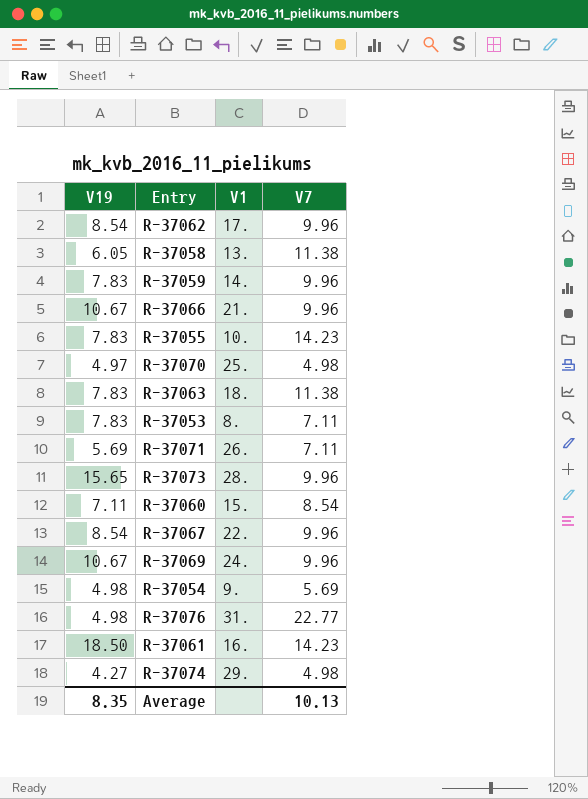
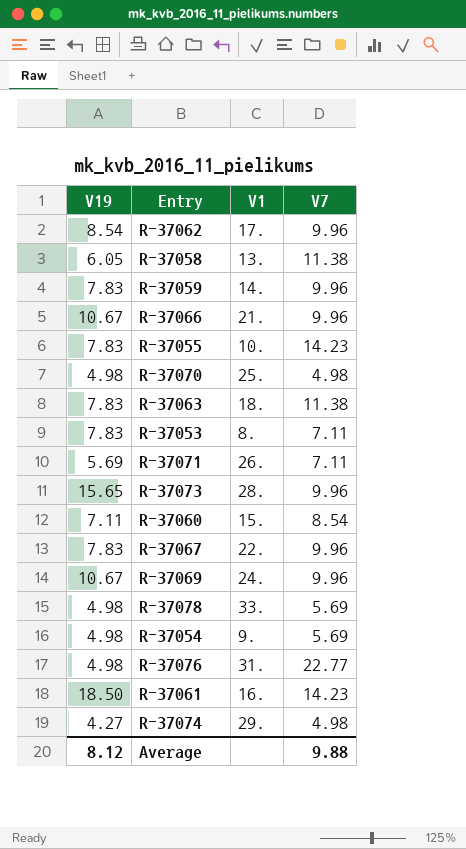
R-37070 | V19: 4.97 -> 4.98
R-37067 | V19: 8.54 -> 7.83
row R-37078: none -> 4.98 | 33. | 5.69
Average | V19: 8.35 -> 8.12
Average | V7: 10.13 -> 9.88

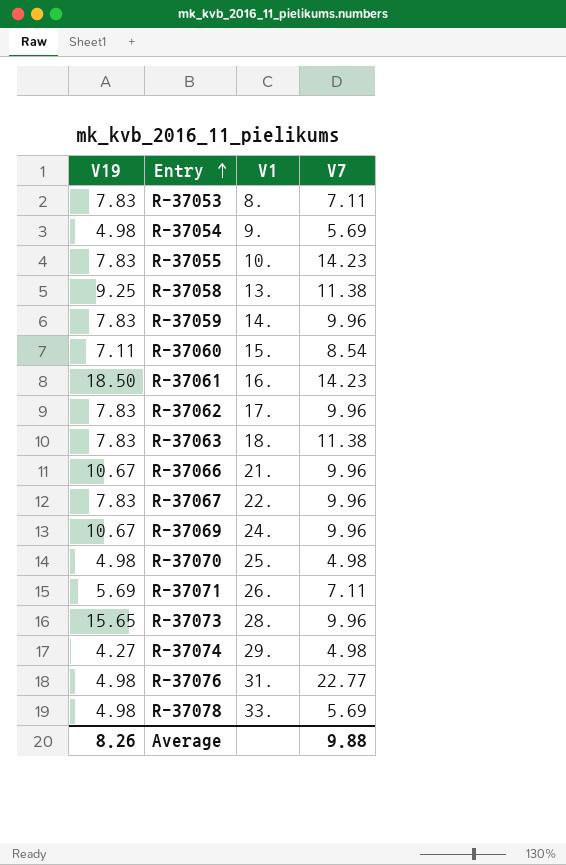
row order: none -> Entry ascending
R-37058 | V19: 6.05 -> 9.25
R-37062 | V19: 8.54 -> 7.83
Average | V19: 8.12 -> 8.26

